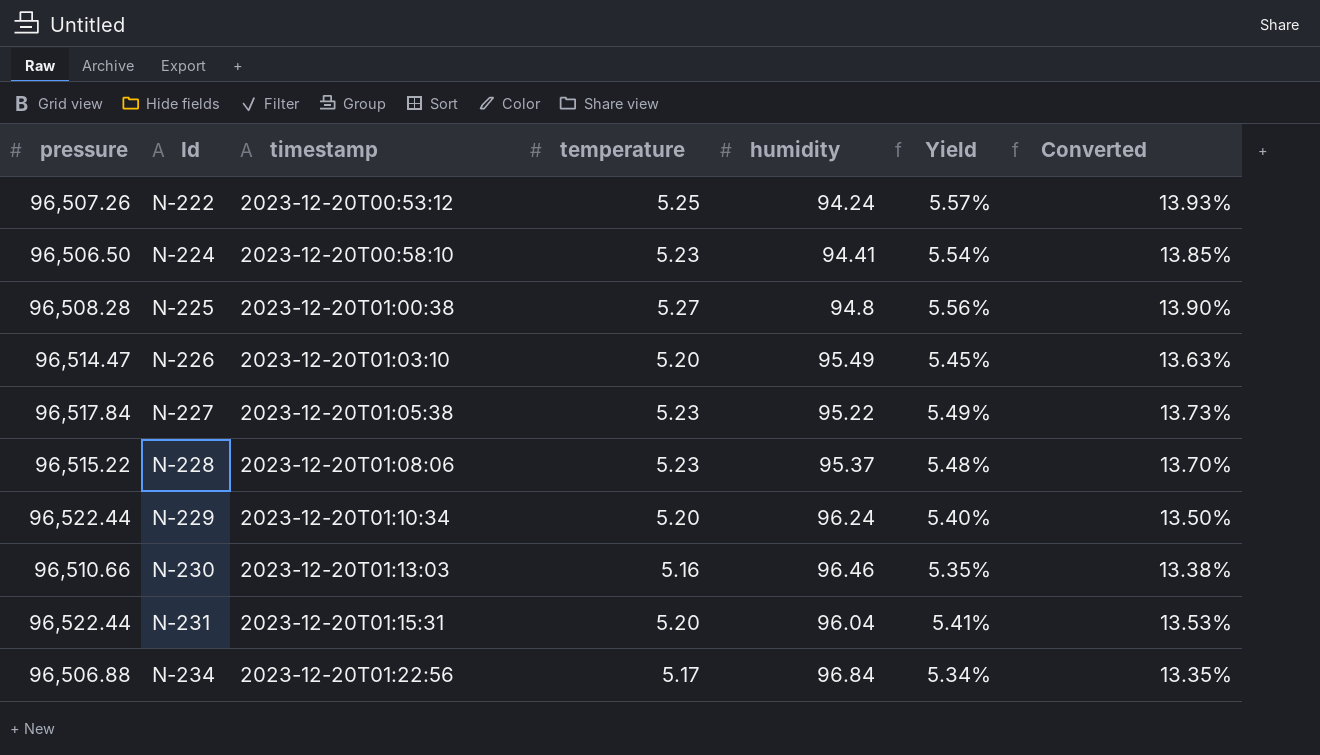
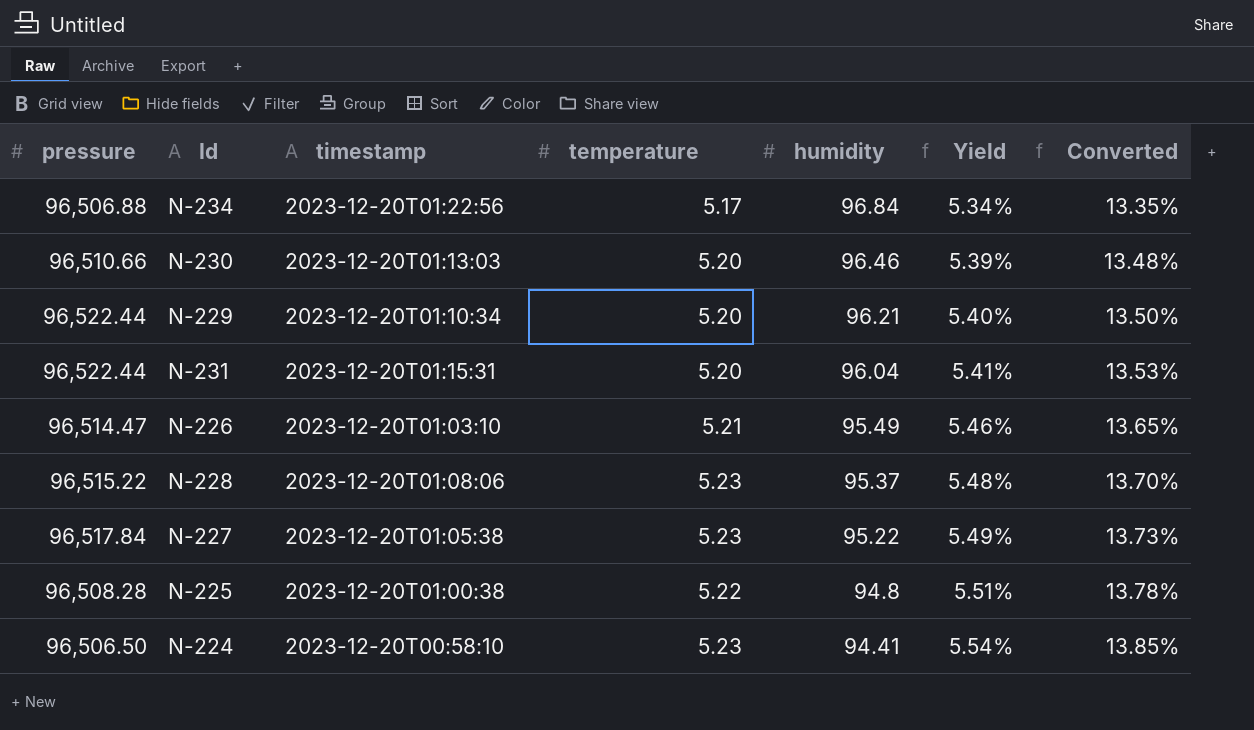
row order: Id ascending -> humidity descending
row N-222: 96,507.26 | 2023-12-20T00:53:12 | 5.25 | 94.24 | 5.57% | 13.93% -> none
N-230 | temperature: 5.16 -> 5.20
N-230 | Yield: 5.35% -> 5.39%
N-230 | Converted: 13.38% -> 13.48%
N-229 | humidity: 96.24 -> 96.21
N-226 | temperature: 5.20 -> 5.21
N-226 | Yield: 5.45% -> 5.46%
N-226 | Converted: 13.63% -> 13.65%
N-225 | temperature: 5.27 -> 5.22
N-225 | Yield: 5.56% -> 5.51%
N-225 | Converted: 13.90% -> 13.78%

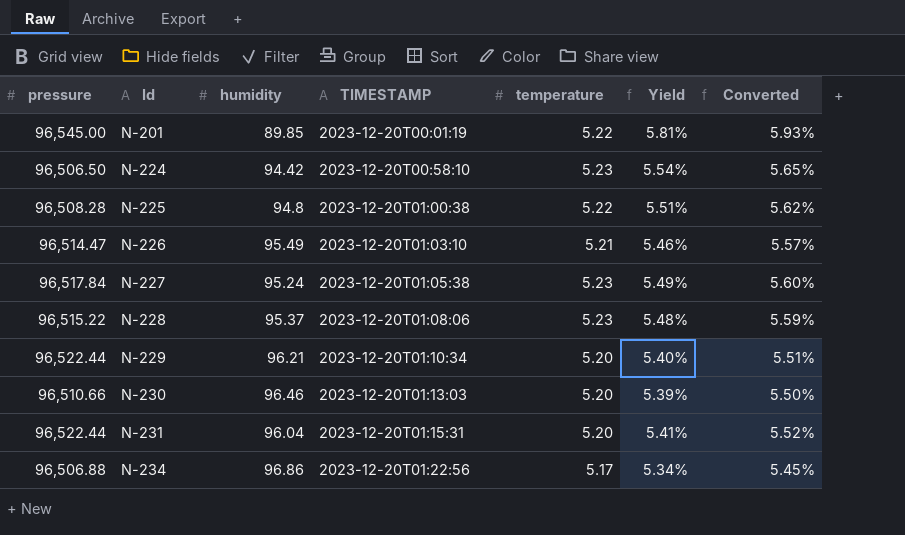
row order: humidity descending -> Id ascending
column humidity | position: 5 -> 3
column name: timestamp -> TIMESTAMP
column Converted | formula: [Yield] * 2.5 -> [Yield] * 1.02
row N-201: none -> 96,545.00 | 89.85 | 2023-12-20T00:01:19 | 5.22 | 5.81% | 5.93%
N-224 | humidity: 94.41 -> 94.42
N-227 | humidity: 95.22 -> 95.24
N-234 | humidity: 96.84 -> 96.86

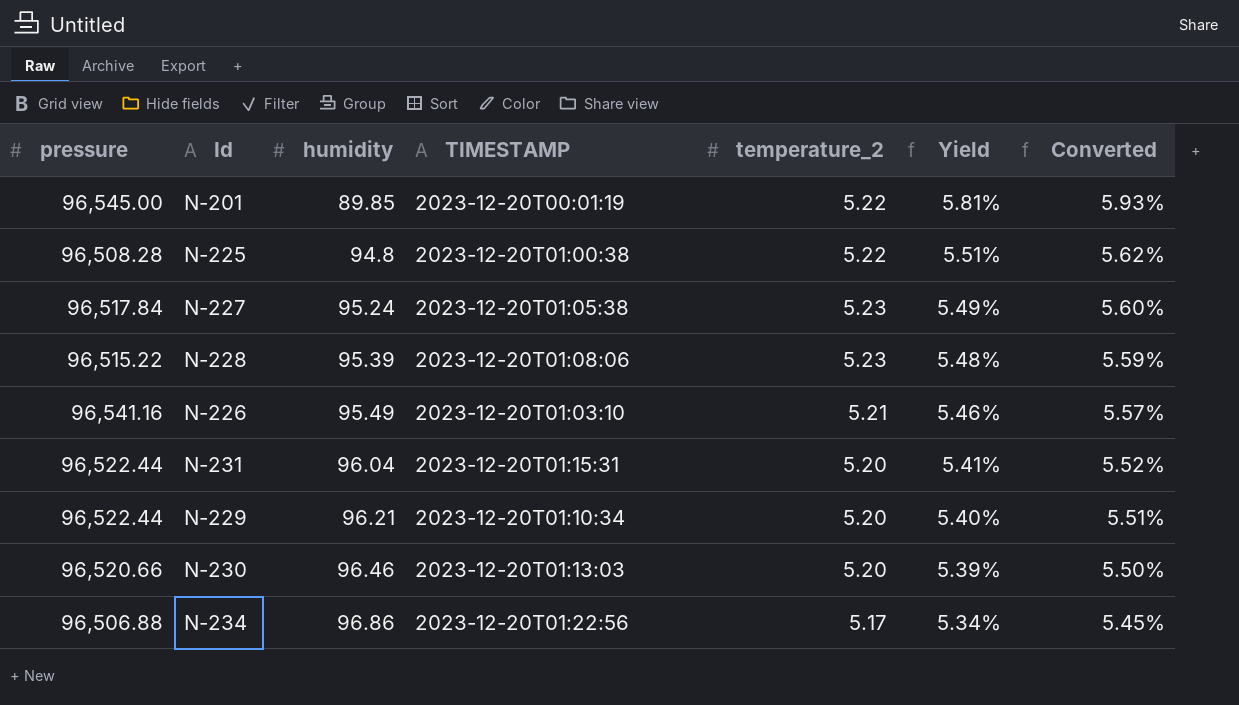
row order: Id ascending -> humidity ascending
column name: temperature -> temperature_2
row N-224: 96,506.50 | 94.42 | 2023-12-20T00:58:10 | 5.23 | 5.54% | 5.65% -> none
N-228 | humidity: 95.37 -> 95.39
N-226 | pressure: 96,514.47 -> 96,541.16
N-230 | pressure: 96,510.66 -> 96,520.66

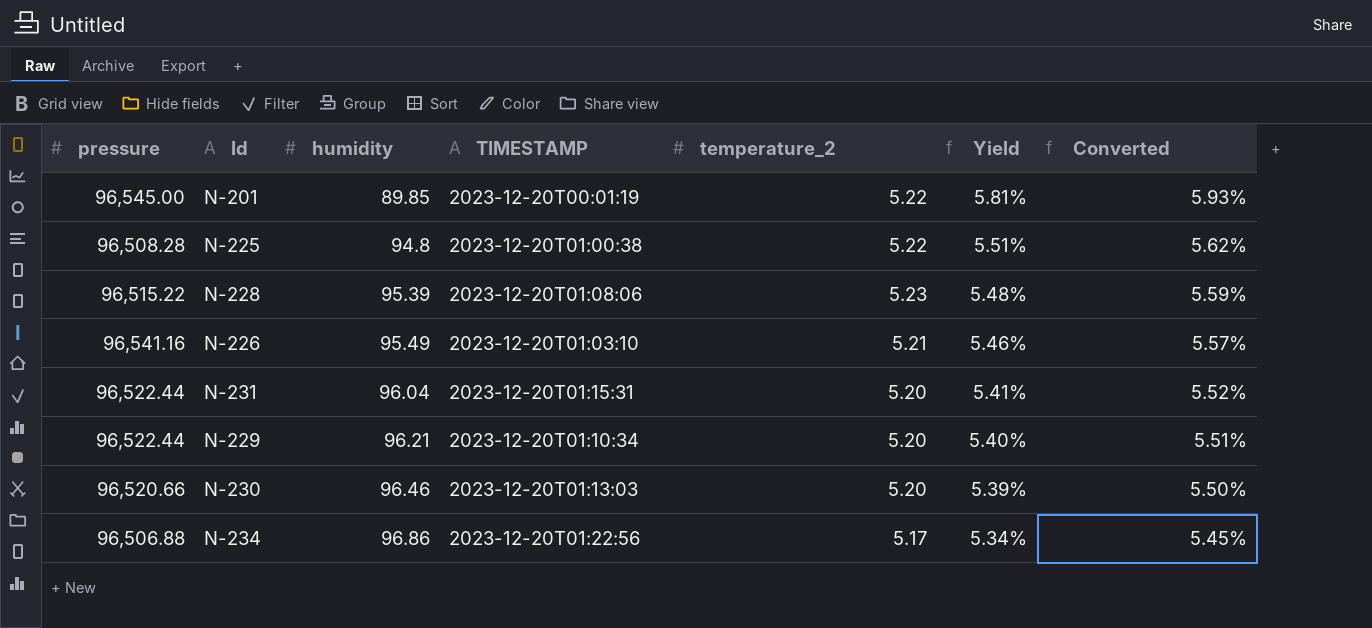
row N-227: 96,517.84 | 95.24 | 2023-12-20T01:05:38 | 5.23 | 5.49% | 5.60% -> none

